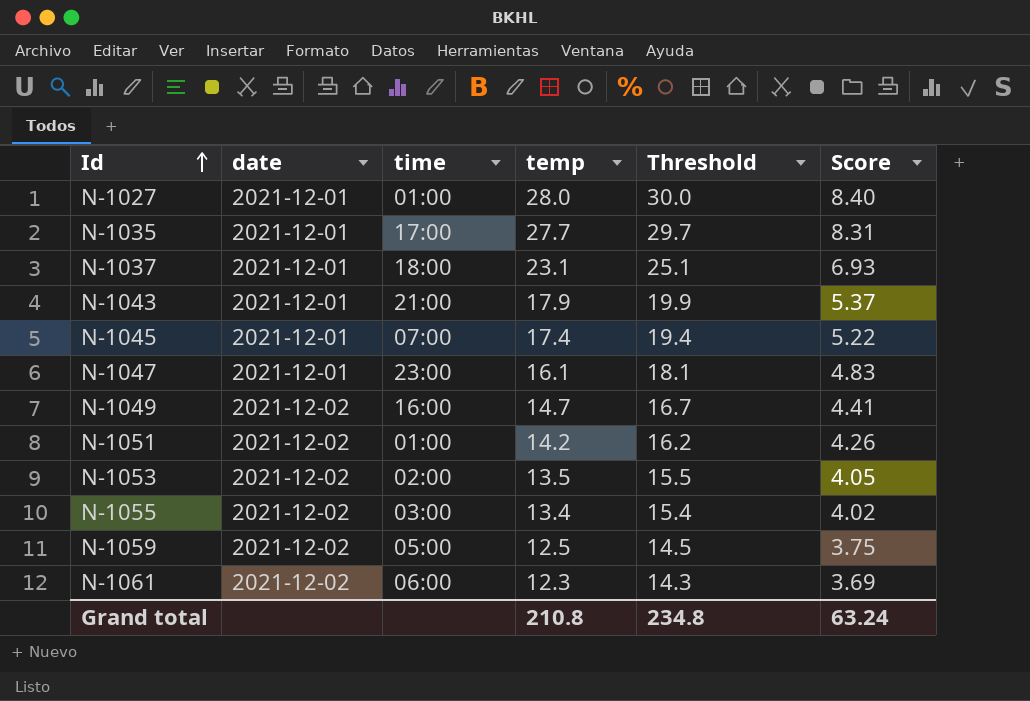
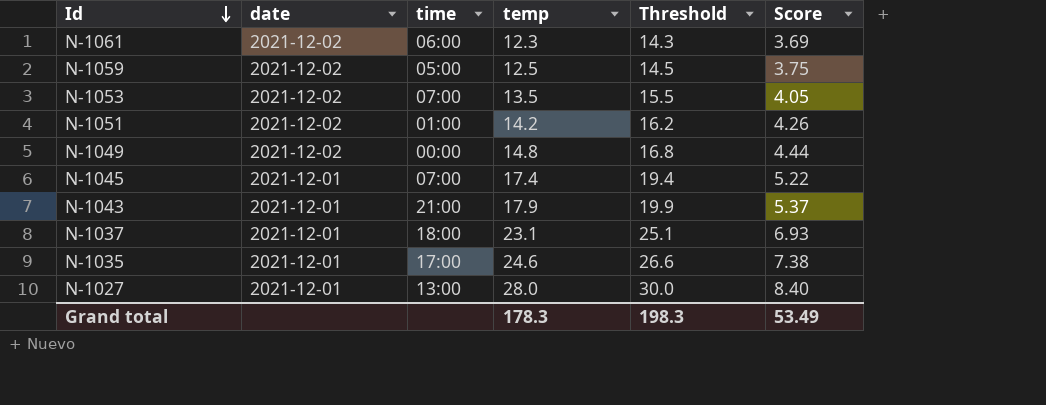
row order: Id ascending -> Id descending
row N-1047: 2021-12-01 | 23:00 | 16.1 | 18.1 | 4.83 -> none
row N-1055: 2021-12-02 | 03:00 | 13.4 | 15.4 | 4.02 -> none
N-1053 | time: 02:00 -> 07:00
N-1049 | time: 16:00 -> 00:00
N-1049 | temp: 14.7 -> 14.8
N-1049 | Threshold: 16.7 -> 16.8
N-1049 | Score: 4.41 -> 4.44
N-1035 | temp: 27.7 -> 24.6
N-1035 | Threshold: 29.7 -> 26.6
N-1035 | Score: 8.31 -> 7.38
N-1027 | time: 01:00 -> 13:00
Grand total | temp: 210.8 -> 178.3
Grand total | Threshold: 234.8 -> 198.3
Grand total | Score: 63.24 -> 53.49

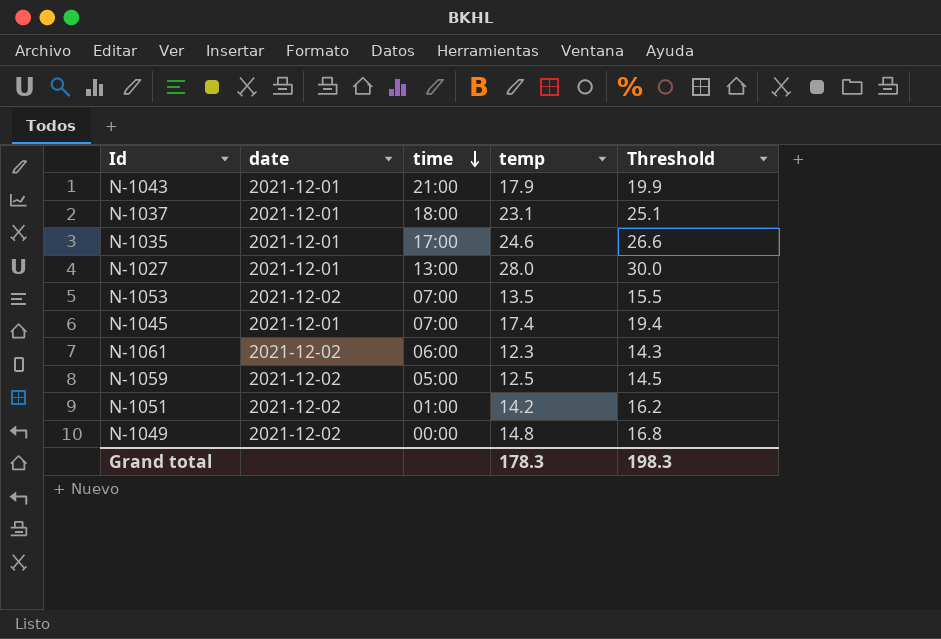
row order: Id descending -> time descending
column Score | formula: [temp] * 0.3 -> none

